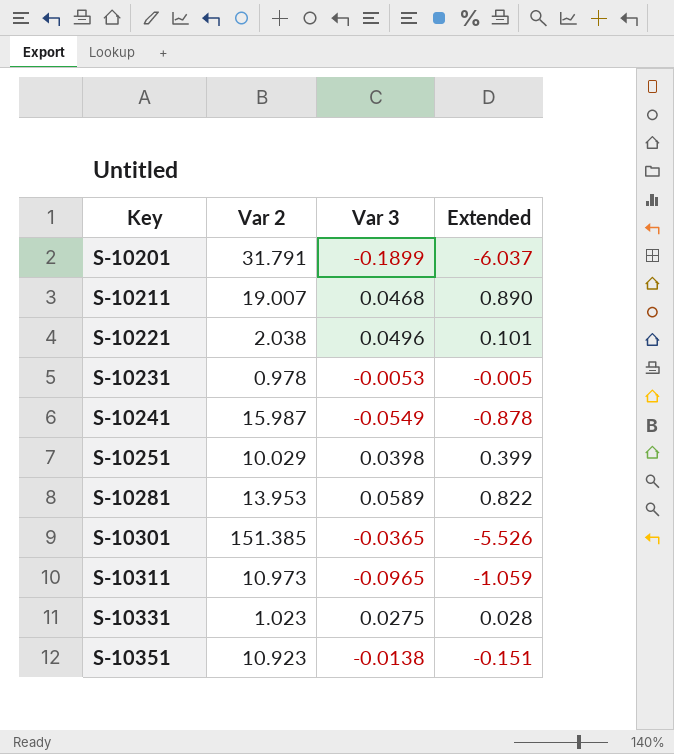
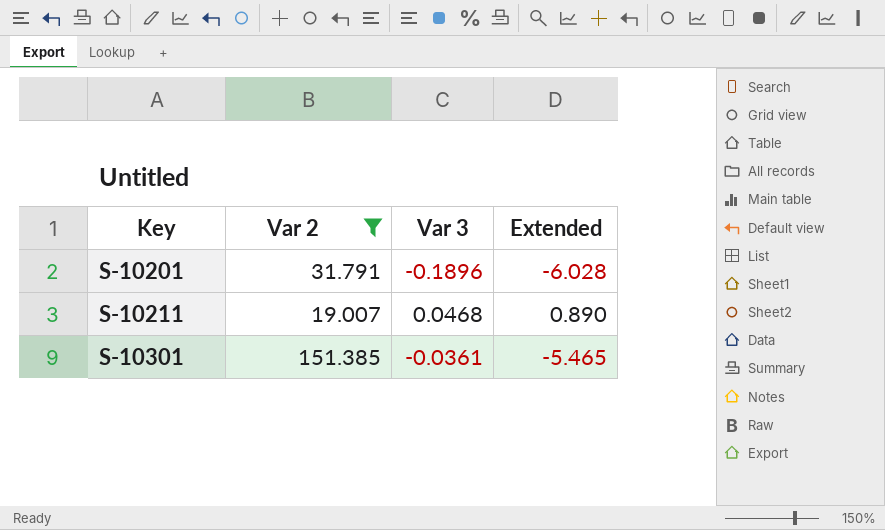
filter: none -> Var 2 >= 19.007
S-10201 | Var 3: -0.1899 -> -0.1896
S-10201 | Extended: -6.037 -> -6.028
S-10301 | Var 3: -0.0365 -> -0.0361
S-10301 | Extended: -5.526 -> -5.465

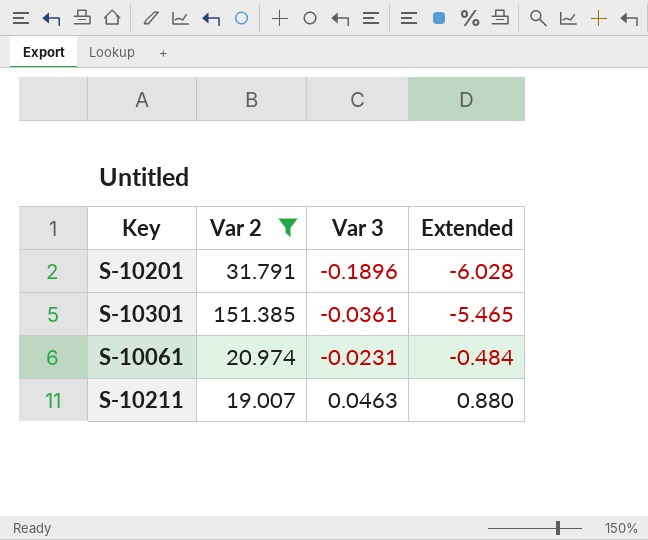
row order: Key ascending -> Var 3 ascending
row S-10061: none -> 20.974 | -0.0231 | -0.484
S-10211 | Var 3: 0.0468 -> 0.0463
S-10211 | Extended: 0.890 -> 0.880

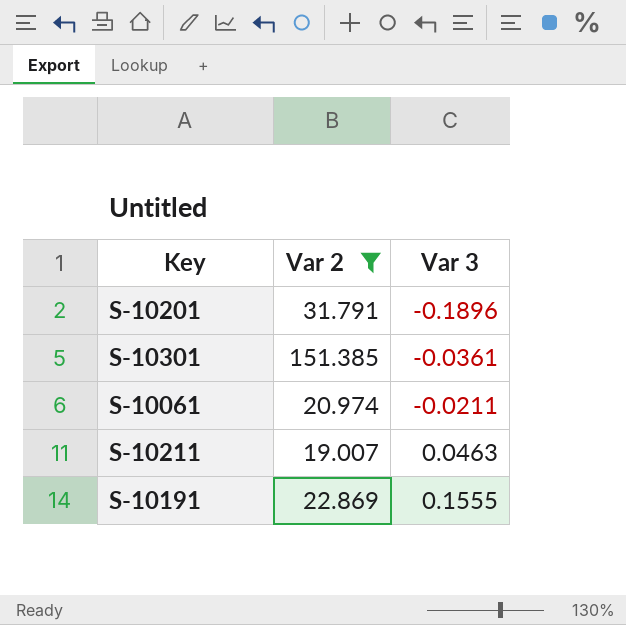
column Extended | formula: [Var 2] * [Var 3] -> none
S-10061 | Var 3: -0.0231 -> -0.0211
row S-10191: none -> 22.869 | 0.1555

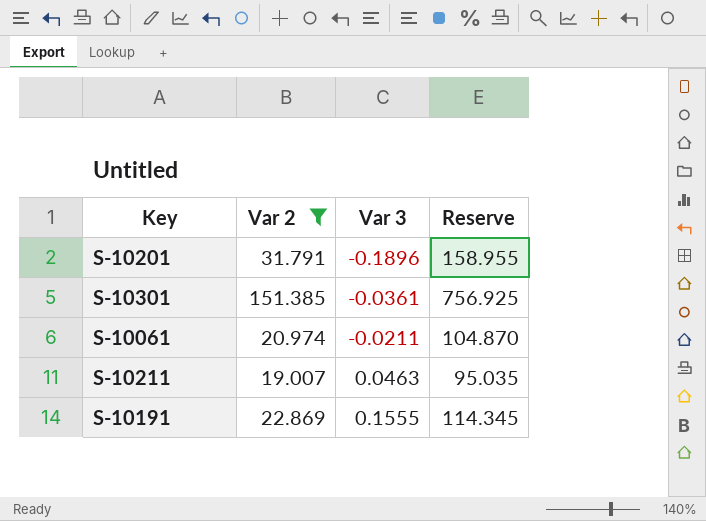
column Reserve | formula: none -> [Var 2] * 5

